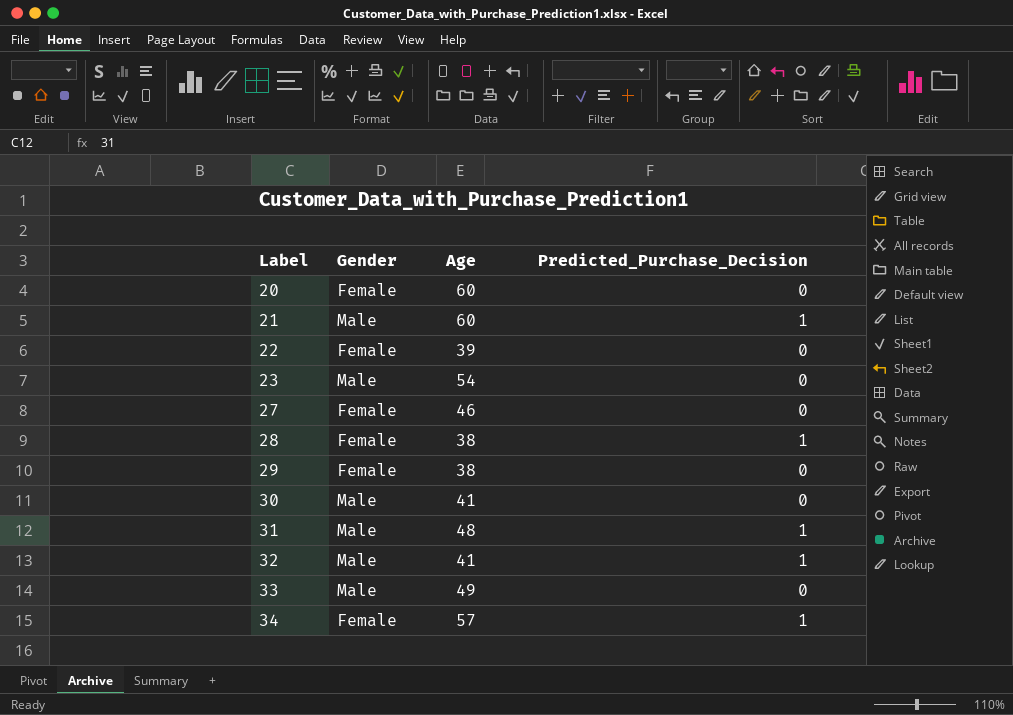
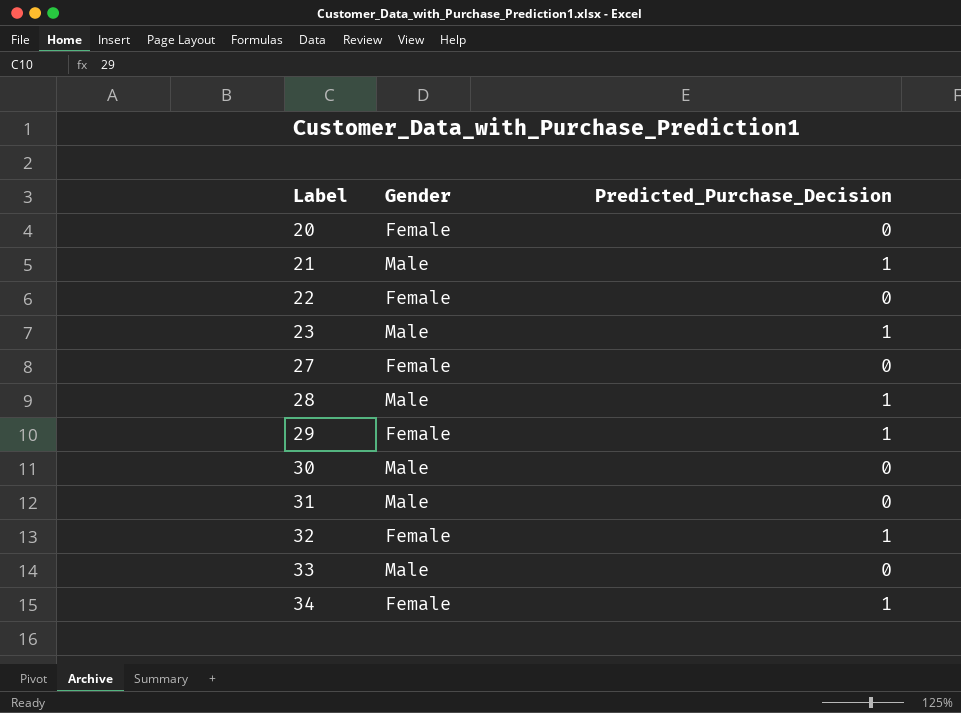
column Age | position: 3 -> none
23 | Predicted_Purchase_Decision: 0 -> 1
28 | Gender: Female -> Male
29 | Predicted_Purchase_Decision: 0 -> 1
31 | Predicted_Purchase_Decision: 1 -> 0
32 | Gender: Male -> Female

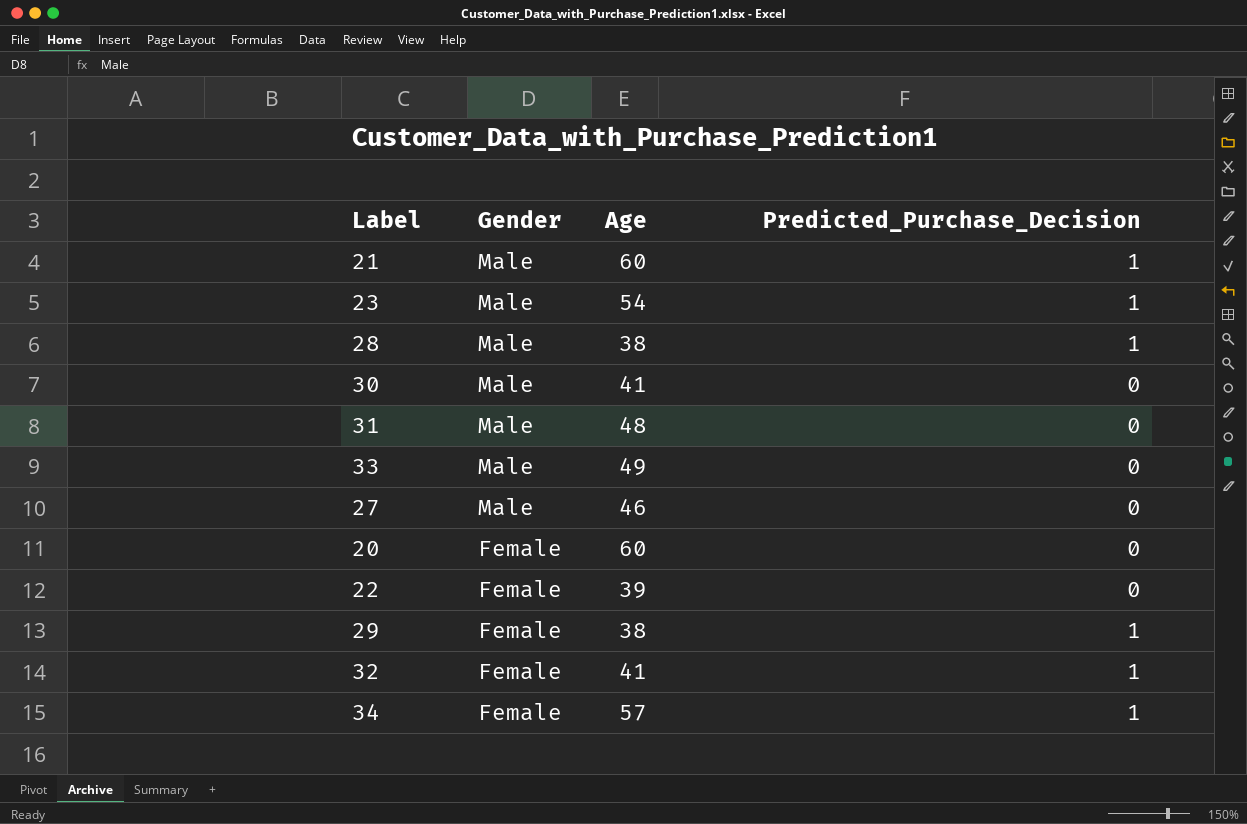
row order: Label ascending -> Gender descending
column Age | position: none -> 3
27 | Gender: Female -> Male

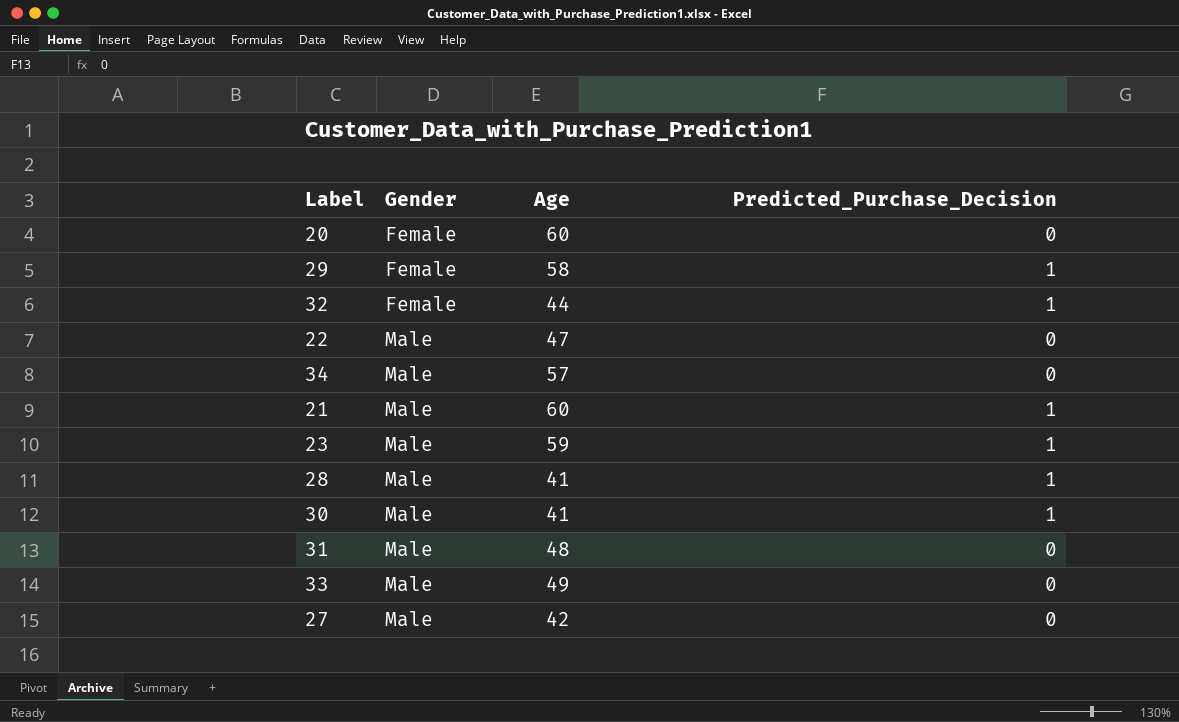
row order: Gender descending -> Gender ascending
29 | Age: 38 -> 58
32 | Age: 41 -> 44
22 | Gender: Female -> Male
22 | Age: 39 -> 47
34 | Gender: Female -> Male
34 | Predicted_Purchase_Decision: 1 -> 0
23 | Age: 54 -> 59
28 | Age: 38 -> 41
30 | Predicted_Purchase_Decision: 0 -> 1
27 | Age: 46 -> 42

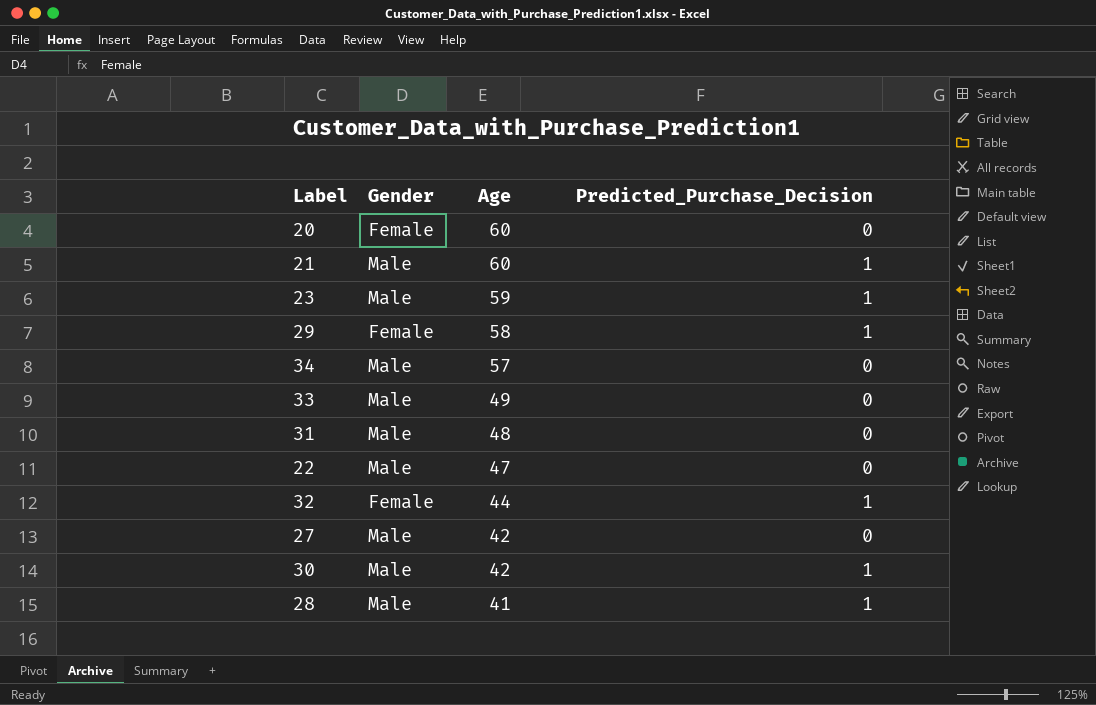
row order: Gender ascending -> Age descending
30 | Age: 41 -> 42

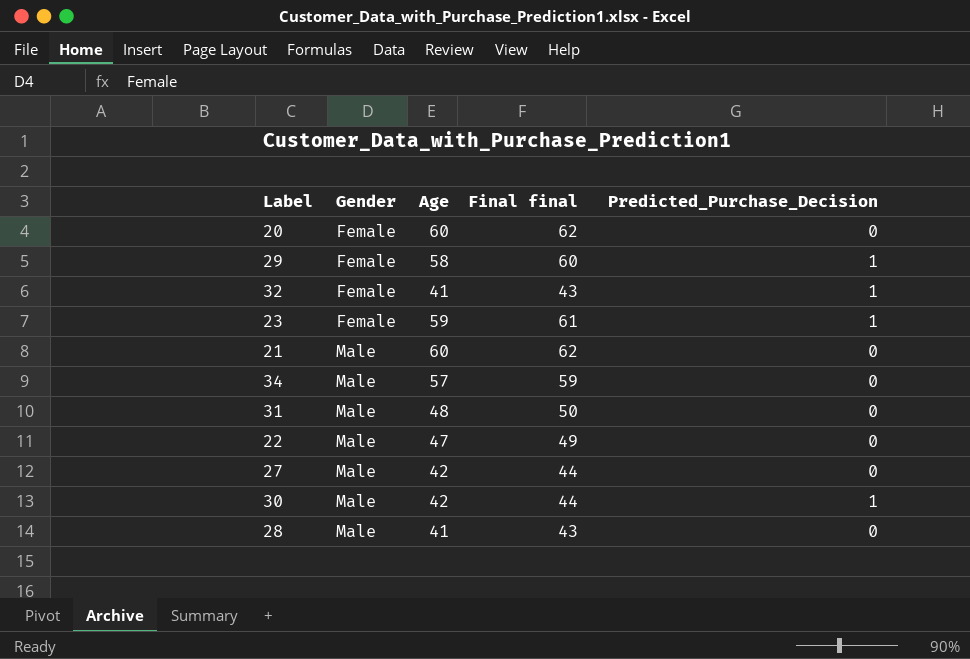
row order: Age descending -> Gender ascending
column Final final | formula: none -> [Age] + 2
row 33: Male | 49 | 0 -> none
32 | Age: 44 -> 41
23 | Gender: Male -> Female
21 | Predicted_Purchase_Decision: 1 -> 0
28 | Predicted_Purchase_Decision: 1 -> 0

